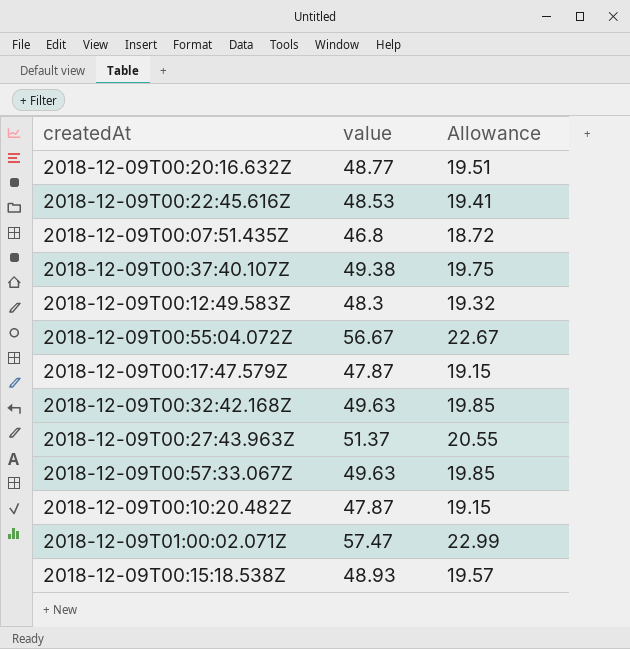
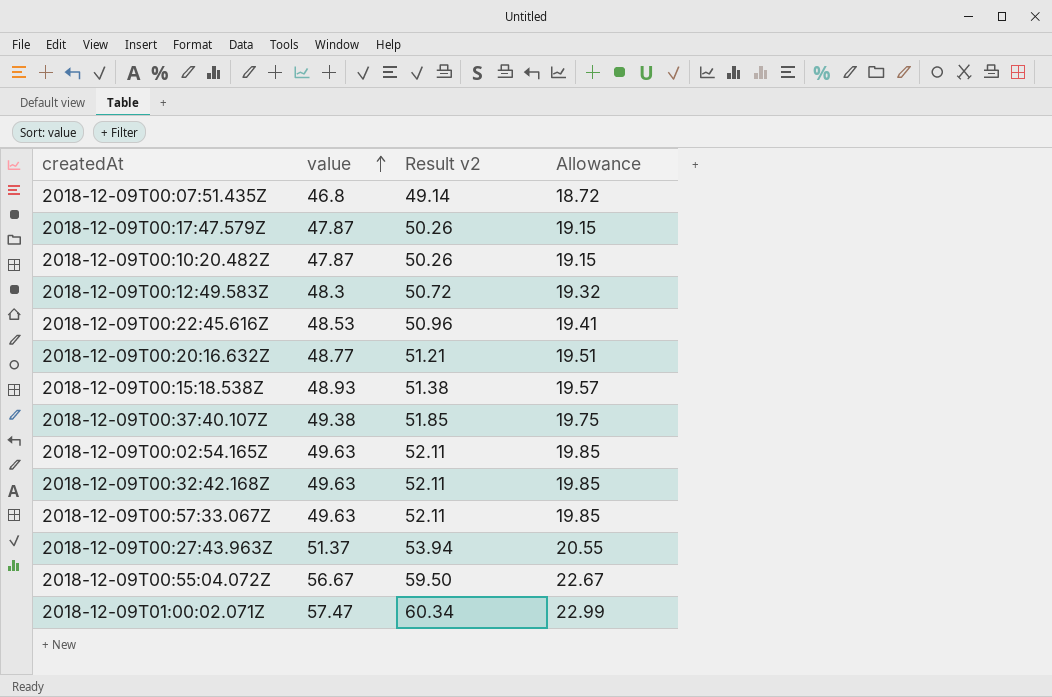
row order: none -> value ascending
column Result v2 | formula: none -> [value] * 1.05
row 2018-12-09T00:02:54.165Z: none -> 49.63 | 52.11 | 19.85

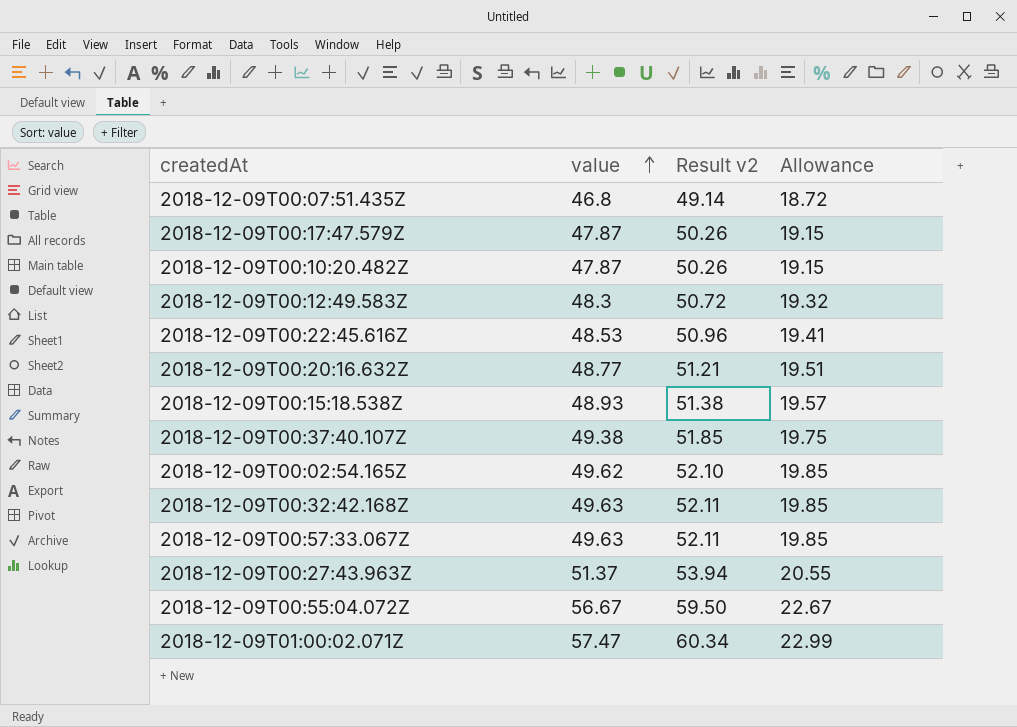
2018-12-09T00:02:54.165Z | value: 49.63 -> 49.62
2018-12-09T00:02:54.165Z | Result v2: 52.11 -> 52.10

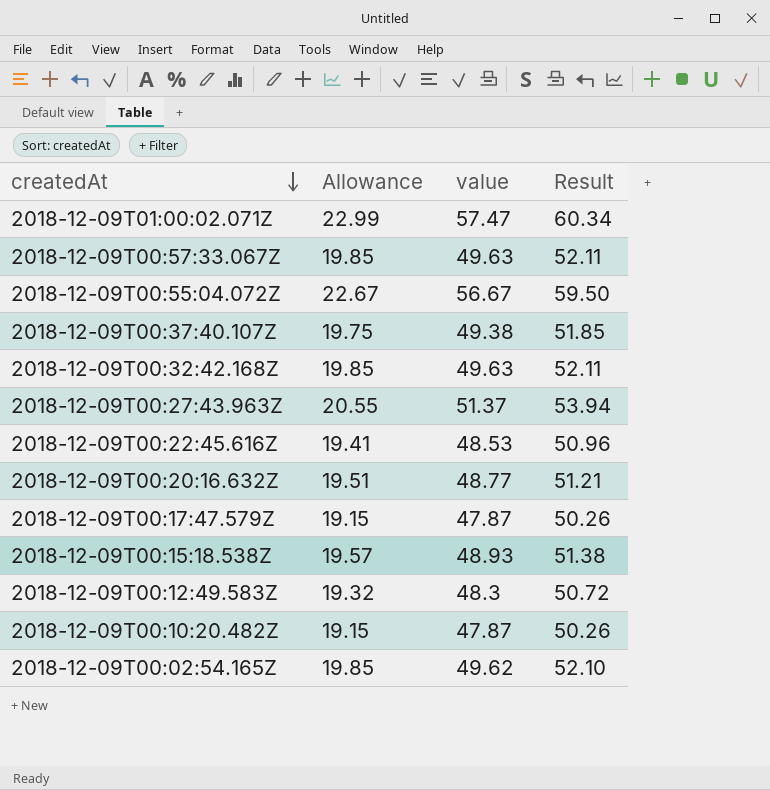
row order: value ascending -> createdAt descending
column Allowance | position: 4 -> 2
column name: Result v2 -> Result
row 2018-12-09T00:07:51.435Z: 46.8 | 49.14 | 18.72 -> none

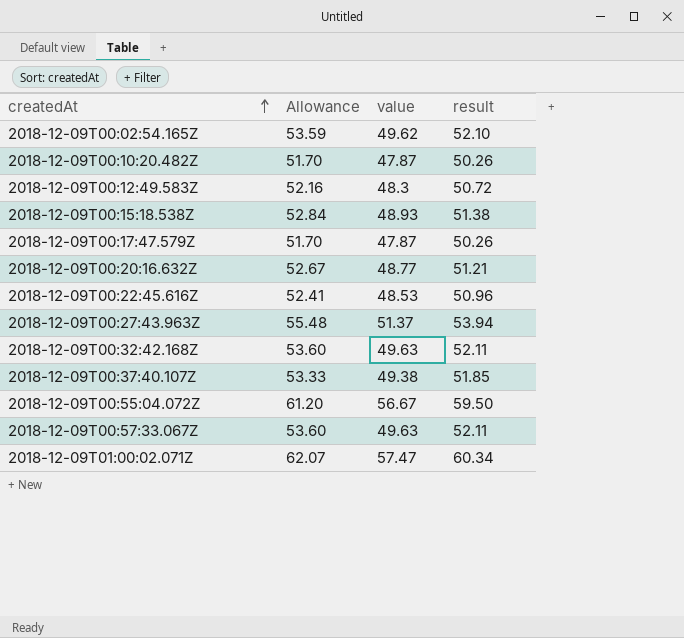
row order: createdAt descending -> createdAt ascending
column Allowance | formula: [value] * 0.4 -> [value] * 1.08
column name: Result -> result

